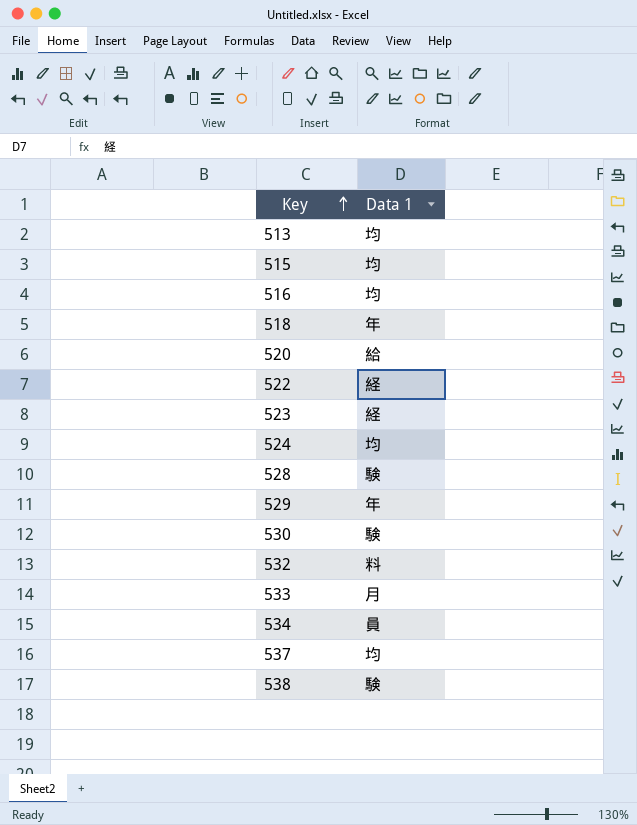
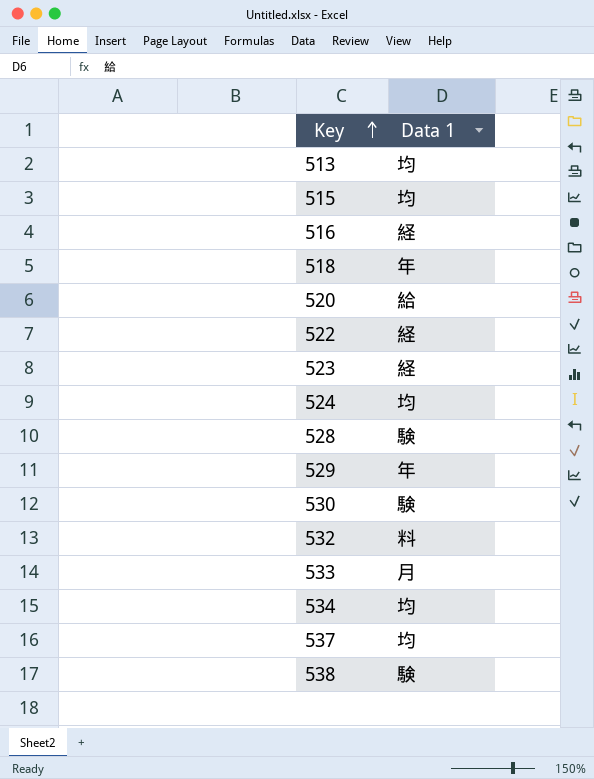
516 | Data 1: 均 -> 経
534 | Data 1: 員 -> 均

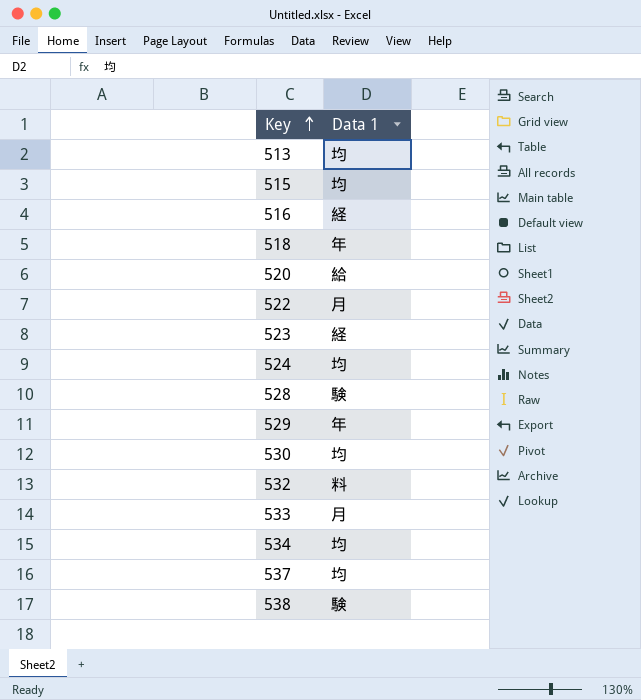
522 | Data 1: 経 -> 月
530 | Data 1: 験 -> 均

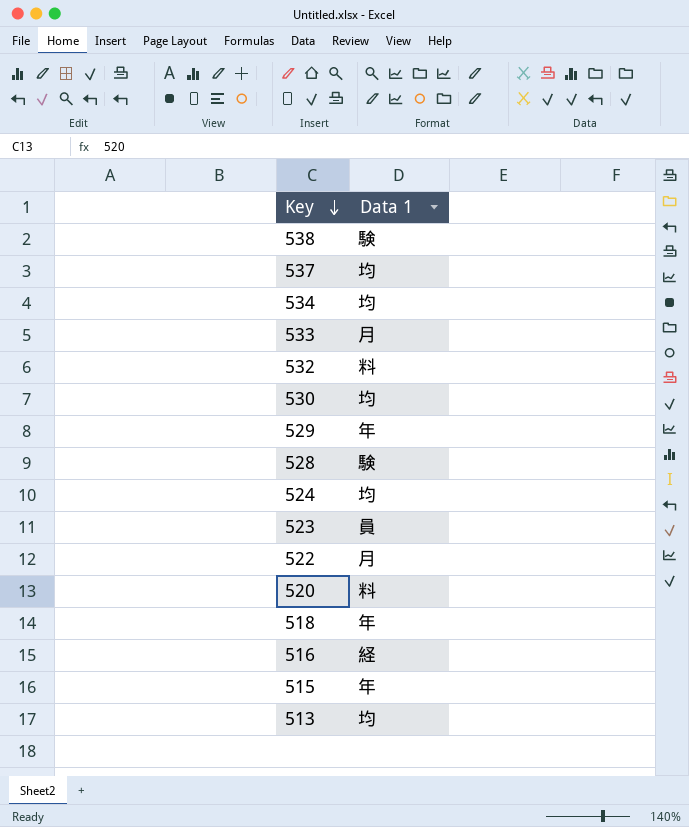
row order: Key ascending -> Key descending
523 | Data 1: 経 -> 員
520 | Data 1: 給 -> 料
515 | Data 1: 均 -> 年

